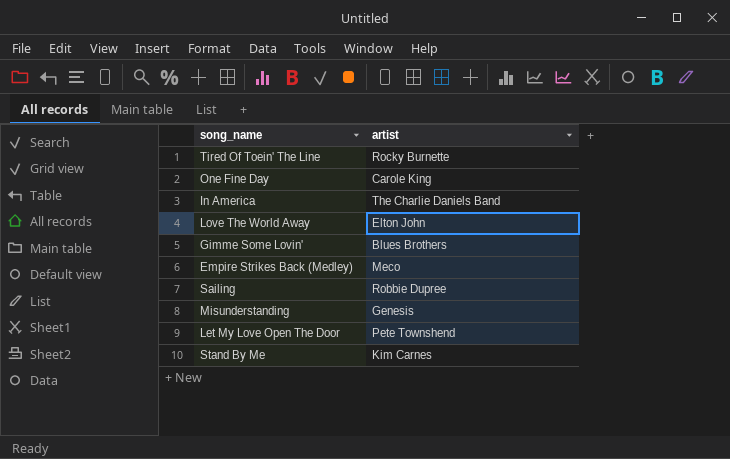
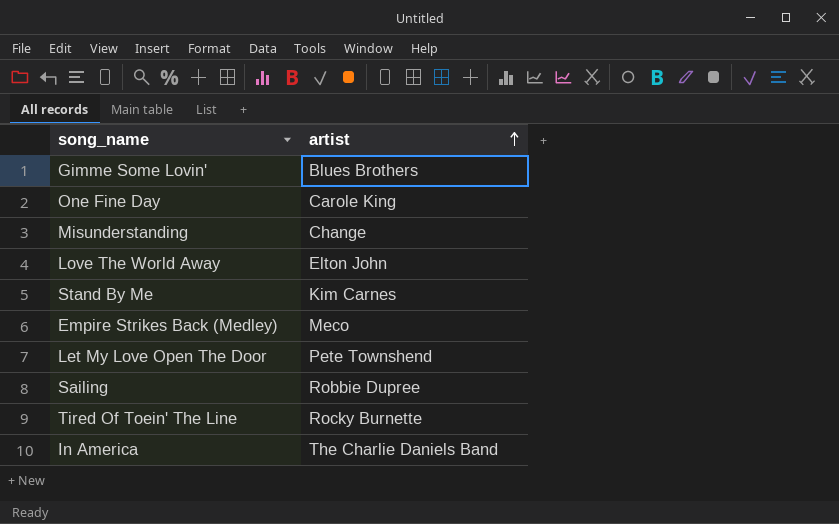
row order: none -> artist ascending
Misunderstanding | artist: Genesis -> Change

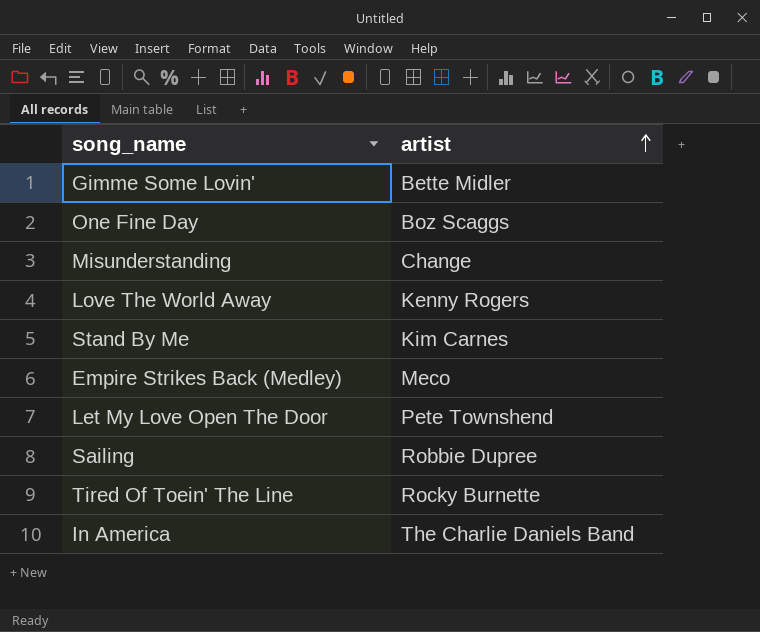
Gimme Some Lovin' | artist: Blues Brothers -> Bette Midler
One Fine Day | artist: Carole King -> Boz Scaggs
Love The World Away | artist: Elton John -> Kenny Rogers

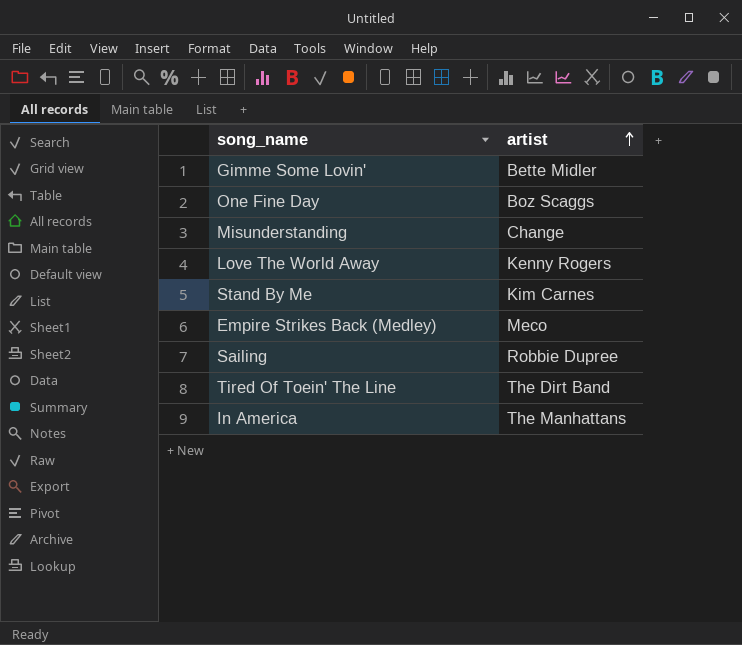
row Let My Love Open The Door: Pete Townshend -> none
Tired Of Toein' The Line | artist: Rocky Burnette -> The Dirt Band
In America | artist: The Charlie Daniels Band -> The Manhattans

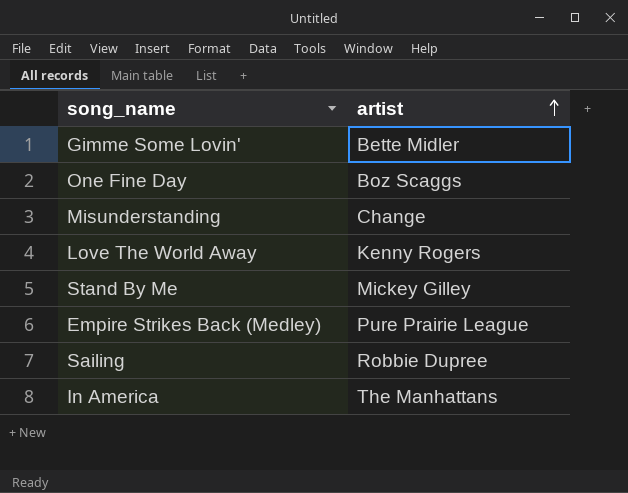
row Tired Of Toein' The Line: The Dirt Band -> none
Stand By Me | artist: Kim Carnes -> Mickey Gilley
Empire Strikes Back (Medley) | artist: Meco -> Pure Prairie League

